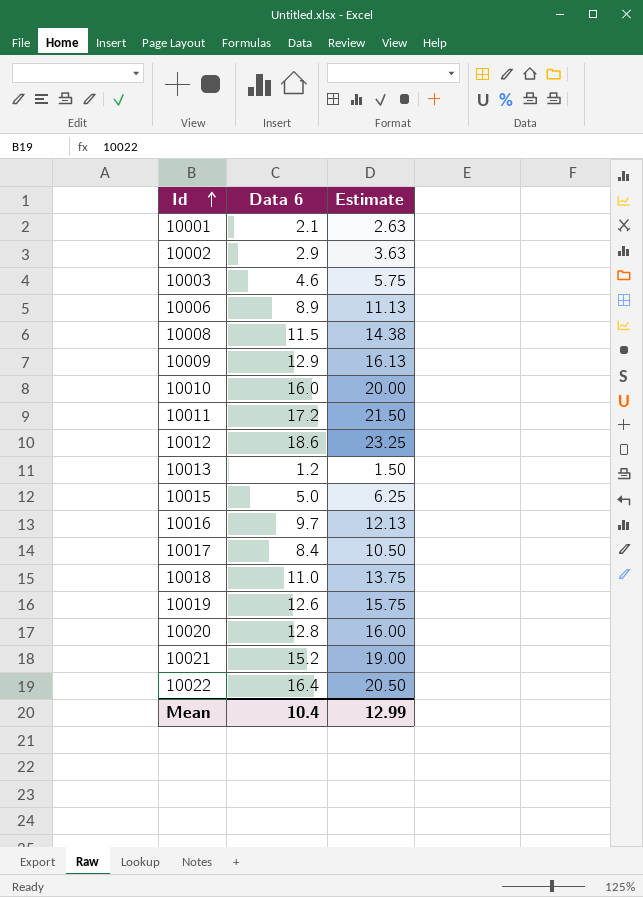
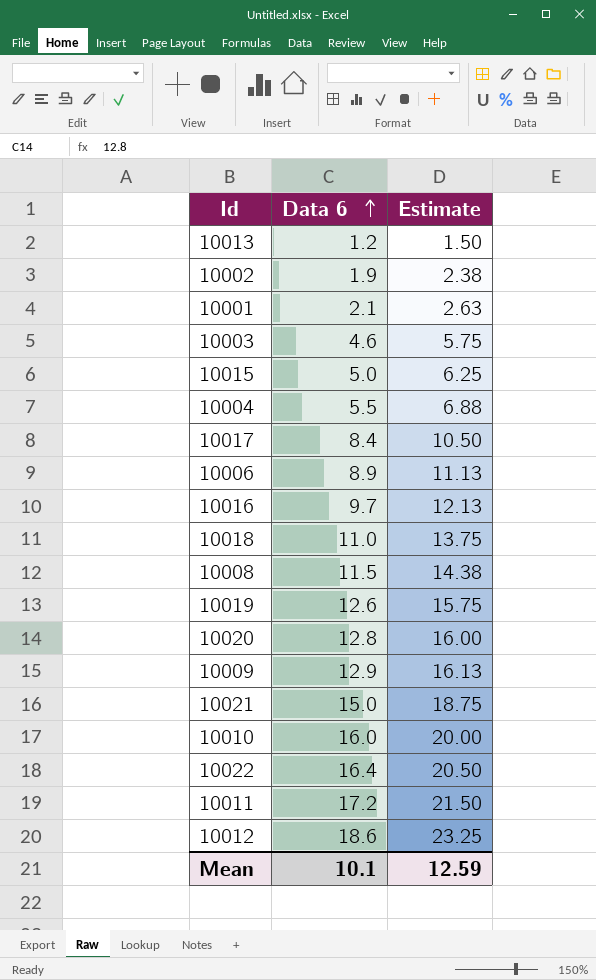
row order: Id ascending -> Data 6 ascending
10002 | Data 6: 2.9 -> 1.9
10002 | Estimate: 3.63 -> 2.38
row 10004: none -> 5.5 | 6.88
10021 | Data 6: 15.2 -> 15.0
10021 | Estimate: 19.00 -> 18.75
Mean | Data 6: 10.4 -> 10.1
Mean | Estimate: 12.99 -> 12.59

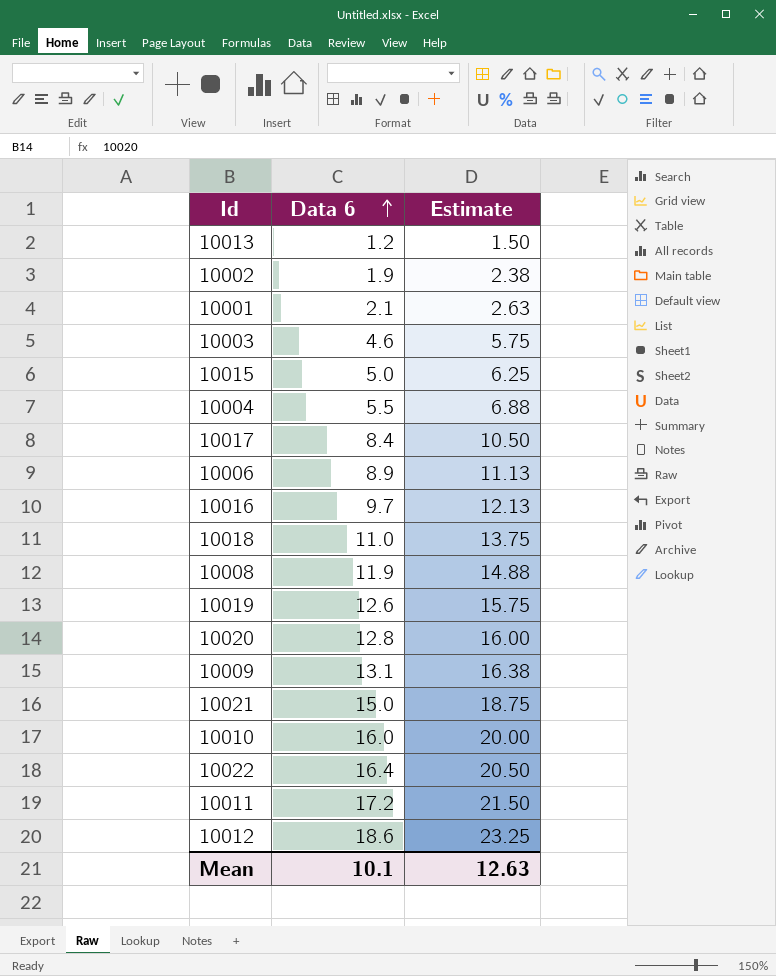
10008 | Data 6: 11.5 -> 11.9
10008 | Estimate: 14.38 -> 14.88
10009 | Data 6: 12.9 -> 13.1
10009 | Estimate: 16.13 -> 16.38
Mean | Estimate: 12.59 -> 12.63

